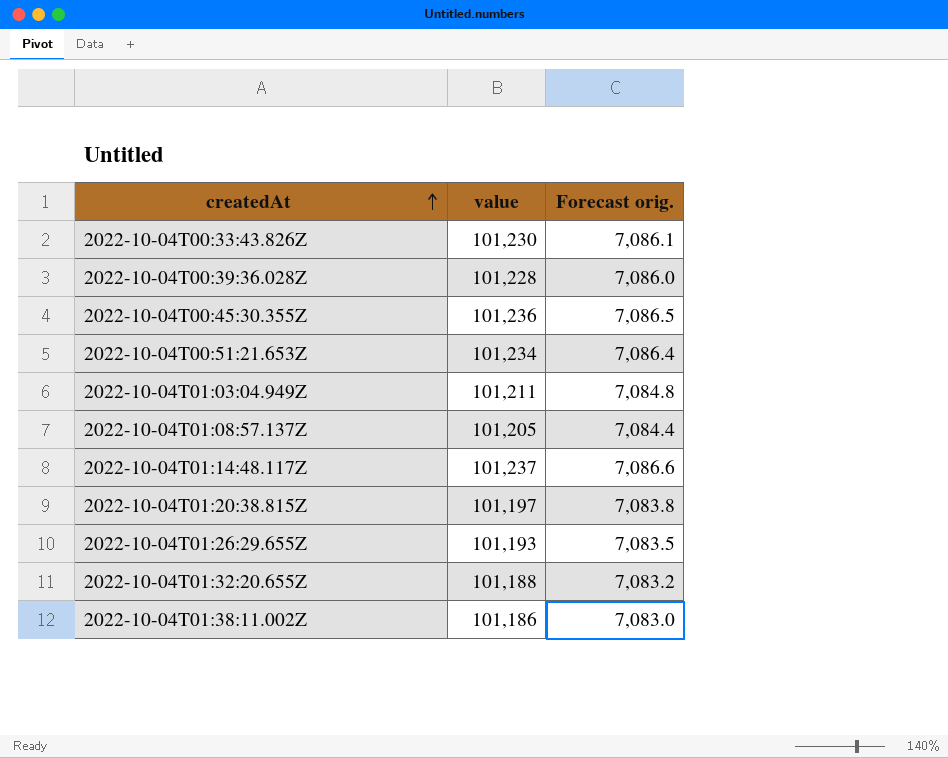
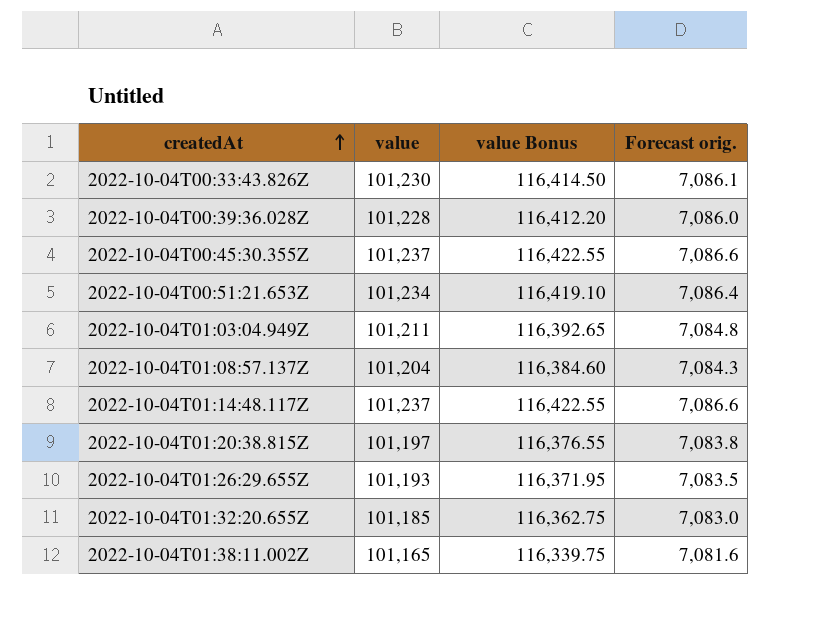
column value Bonus | formula: none -> [value] * 1.15
2022-10-04T00:45:30.355Z | value: 101,236 -> 101,237
2022-10-04T00:45:30.355Z | Forecast orig.: 7,086.5 -> 7,086.6
2022-10-04T01:08:57.137Z | value: 101,205 -> 101,204
2022-10-04T01:08:57.137Z | Forecast orig.: 7,084.4 -> 7,084.3
2022-10-04T01:32:20.655Z | value: 101,188 -> 101,185
2022-10-04T01:32:20.655Z | Forecast orig.: 7,083.2 -> 7,083.0
2022-10-04T01:38:11.002Z | value: 101,186 -> 101,165
2022-10-04T01:38:11.002Z | Forecast orig.: 7,083.0 -> 7,081.6

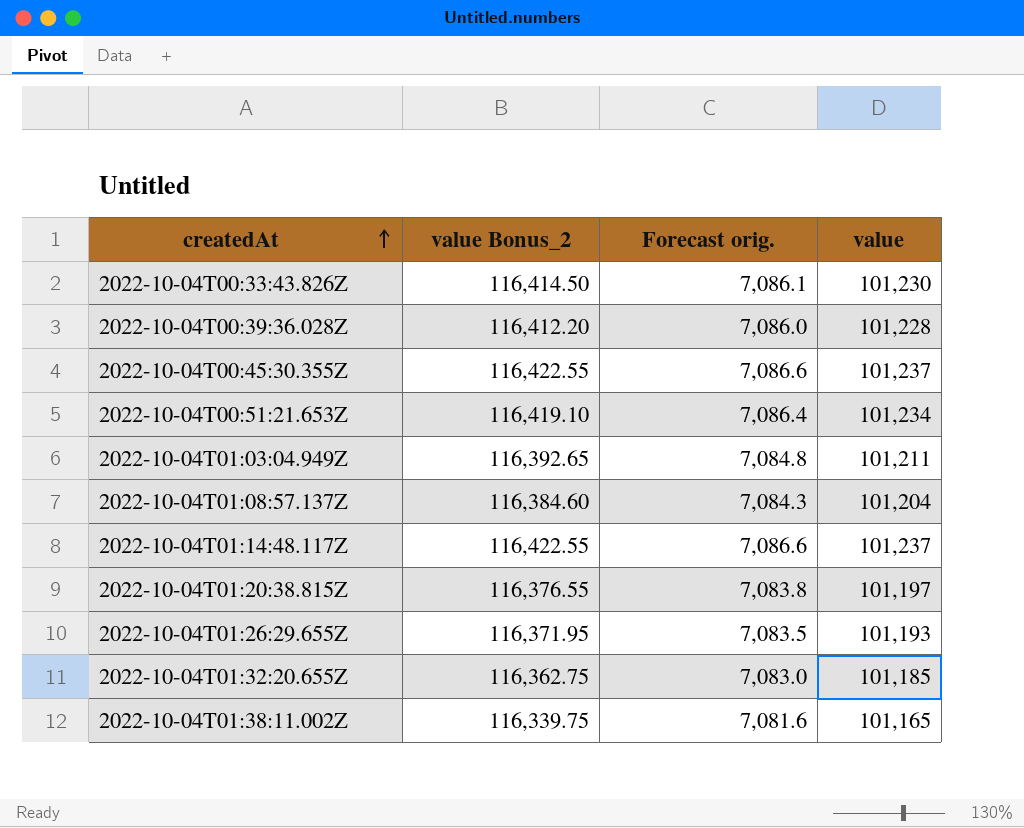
column name: value Bonus -> value Bonus_2
column value | position: 2 -> 4

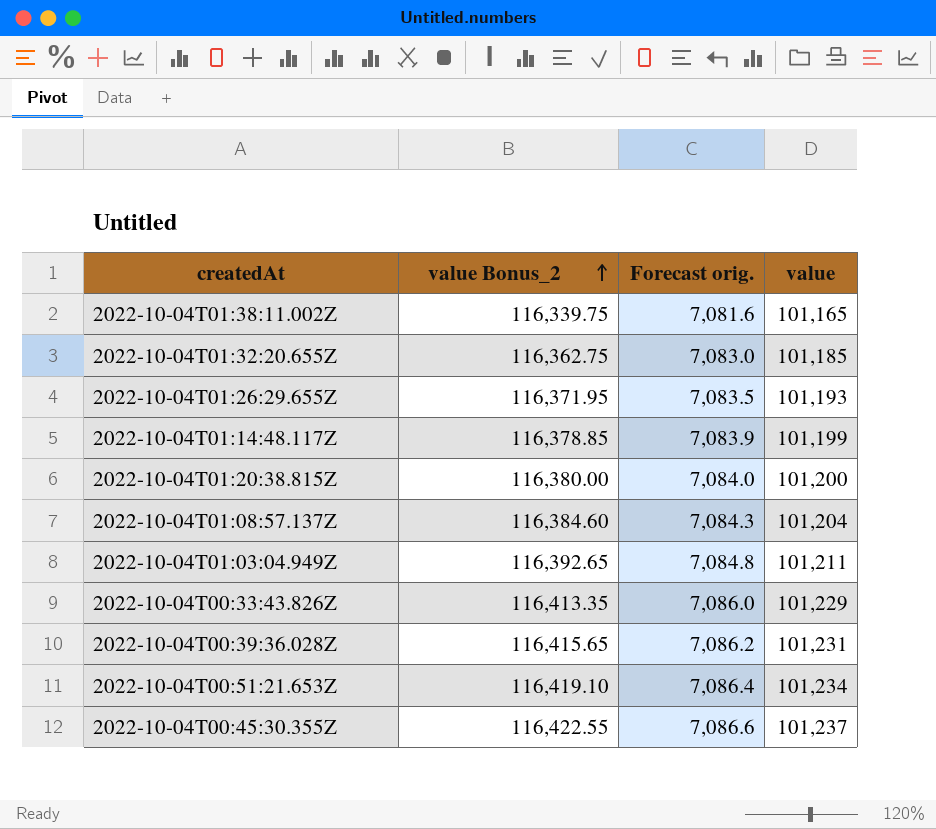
row order: createdAt ascending -> value Bonus_2 ascending
2022-10-04T01:14:48.117Z | value Bonus_2: 116,422.55 -> 116,378.85
2022-10-04T01:14:48.117Z | Forecast orig.: 7,086.6 -> 7,083.9
2022-10-04T01:14:48.117Z | value: 101,237 -> 101,199
2022-10-04T01:20:38.815Z | value Bonus_2: 116,376.55 -> 116,380.00
2022-10-04T01:20:38.815Z | Forecast orig.: 7,083.8 -> 7,084.0
2022-10-04T01:20:38.815Z | value: 101,197 -> 101,200
2022-10-04T00:33:43.826Z | value Bonus_2: 116,414.50 -> 116,413.35
2022-10-04T00:33:43.826Z | Forecast orig.: 7,086.1 -> 7,086.0
2022-10-04T00:33:43.826Z | value: 101,230 -> 101,229
2022-10-04T00:39:36.028Z | value Bonus_2: 116,412.20 -> 116,415.65
2022-10-04T00:39:36.028Z | Forecast orig.: 7,086.0 -> 7,086.2
2022-10-04T00:39:36.028Z | value: 101,228 -> 101,231

